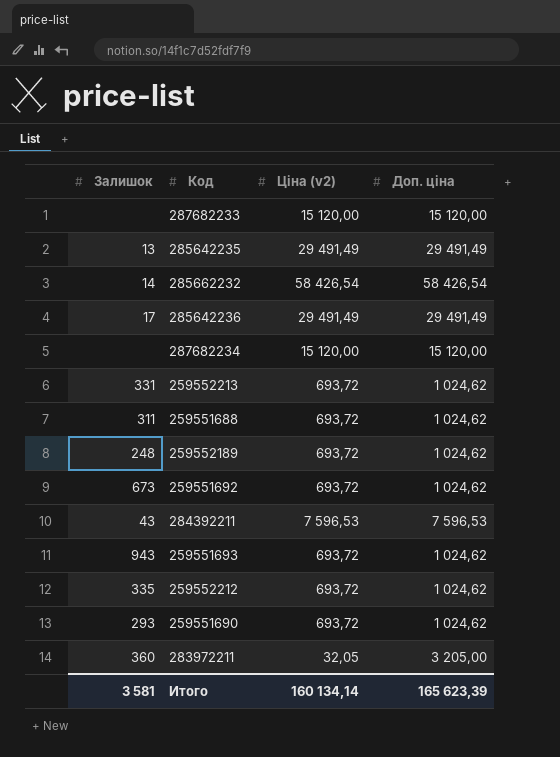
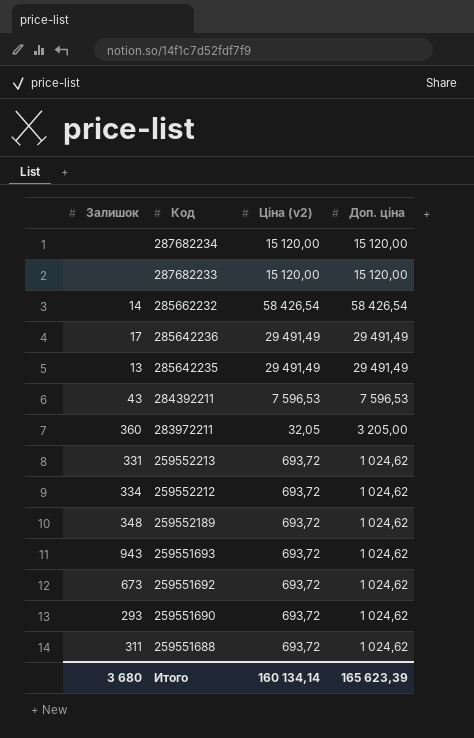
row order: none -> Код descending
259552212 | Залишок: 335 -> 334
259552189 | Залишок: 248 -> 348
Итого | Залишок: 3 581 -> 3 680

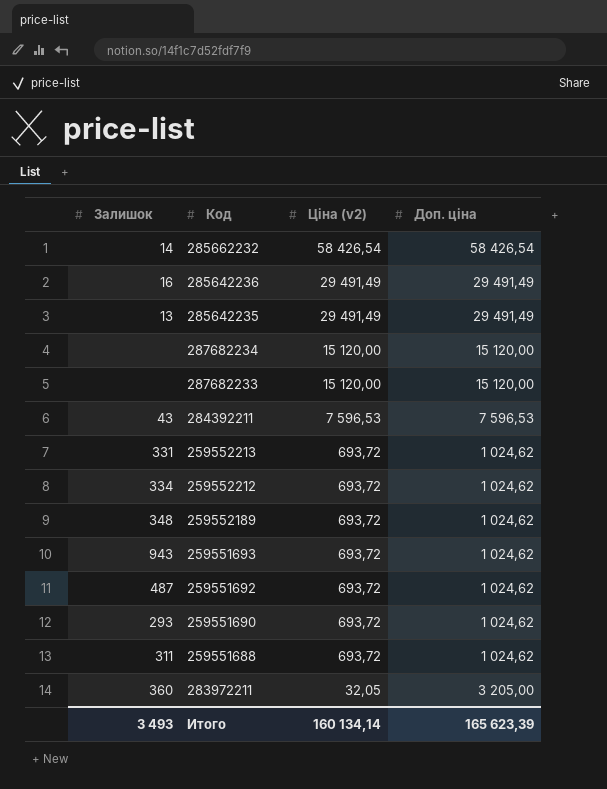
row order: Код descending -> Ціна (v2) descending
285642236 | Залишок: 17 -> 16
259551692 | Залишок: 673 -> 487
Итого | Залишок: 3 680 -> 3 493

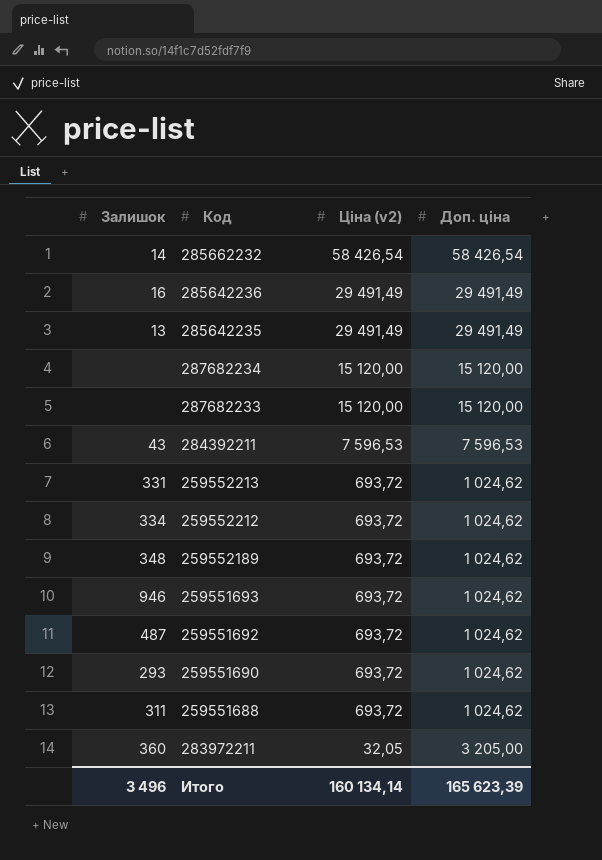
259551693 | Залишок: 943 -> 946
Итого | Залишок: 3 493 -> 3 496

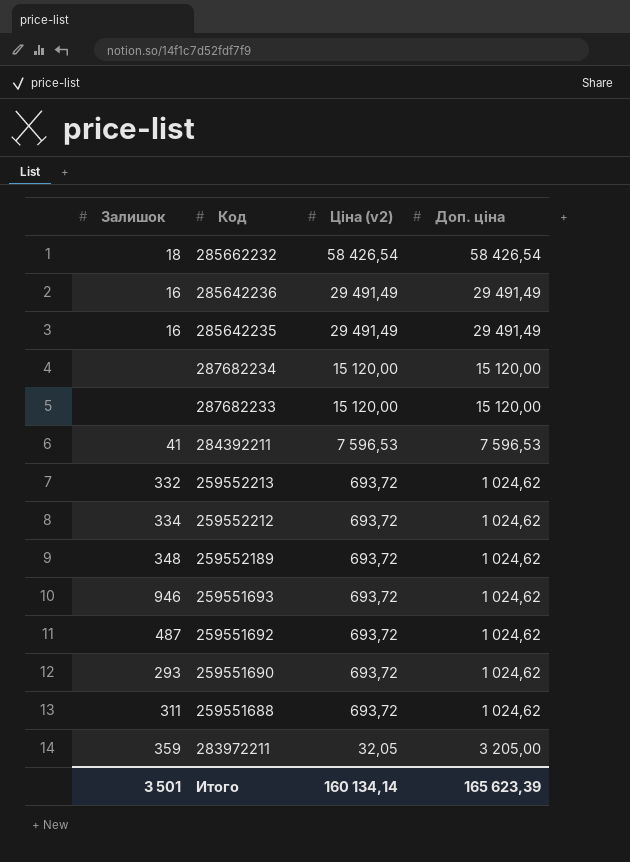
285662232 | Залишок: 14 -> 18
285642235 | Залишок: 13 -> 16
284392211 | Залишок: 43 -> 41
259552213 | Залишок: 331 -> 332
283972211 | Залишок: 360 -> 359
Итого | Залишок: 3 496 -> 3 501

